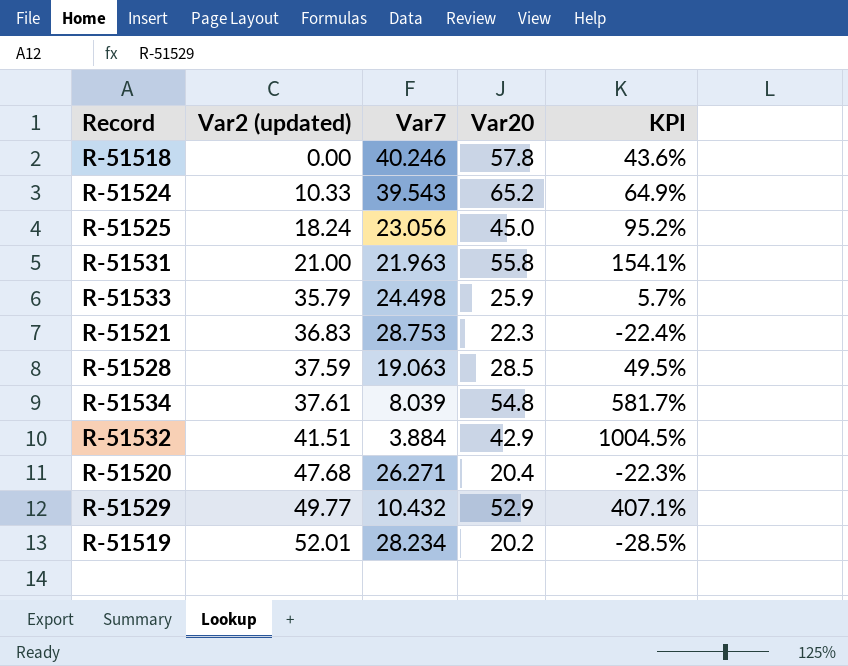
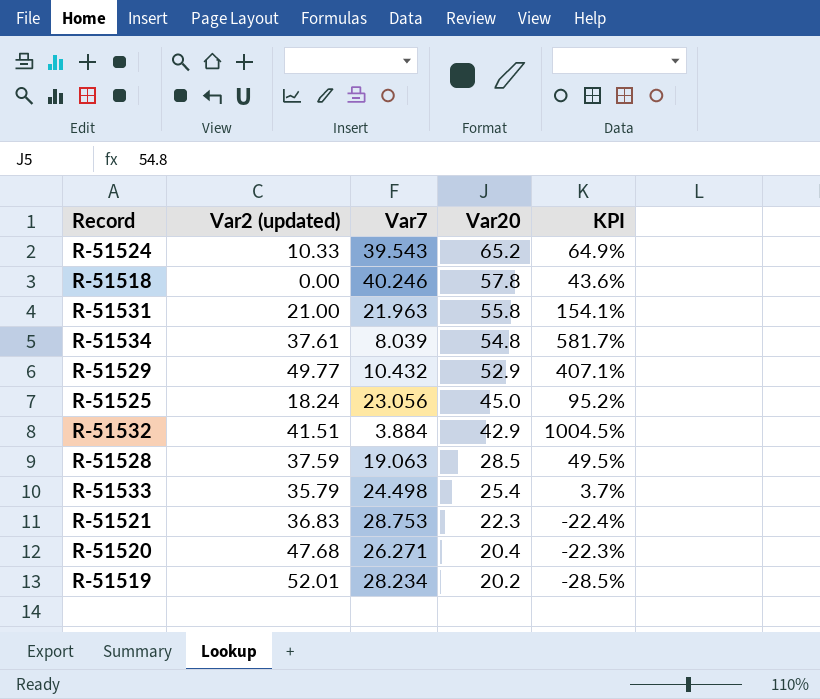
row order: Var2 (updated) ascending -> Var20 descending
R-51533 | Var20: 25.9 -> 25.4
R-51533 | KPI: 5.7% -> 3.7%

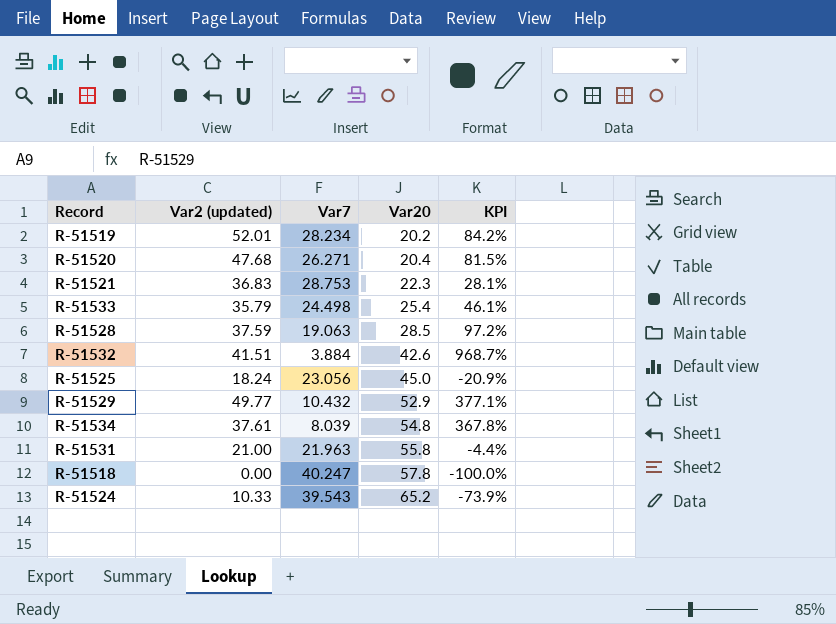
row order: Var20 descending -> Var20 ascending
column KPI | formula: ([Var20] - [Var7]) / [Var7] -> ([Var2 (updated)] - [Var7]) / [Var7]
R-51532 | Var20: 42.9 -> 42.6
R-51518 | Var7: 40.246 -> 40.247

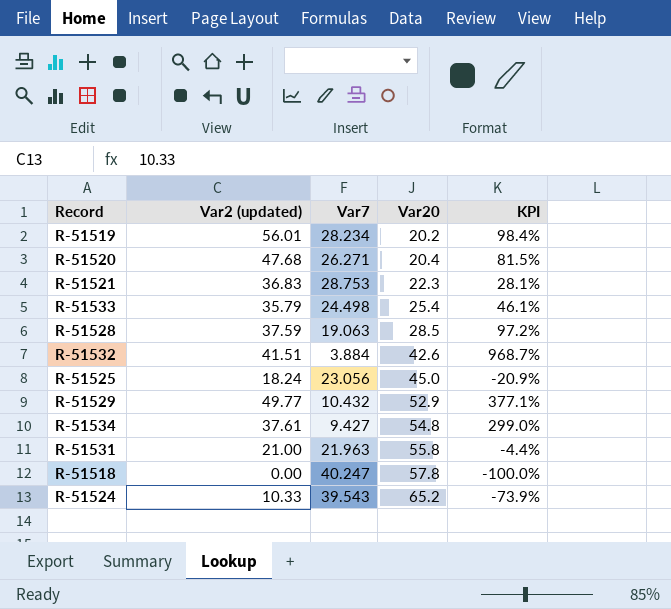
R-51519 | Var2 (updated): 52.01 -> 56.01
R-51519 | KPI: 84.2% -> 98.4%
R-51534 | Var7: 8.039 -> 9.427
R-51534 | KPI: 367.8% -> 299.0%

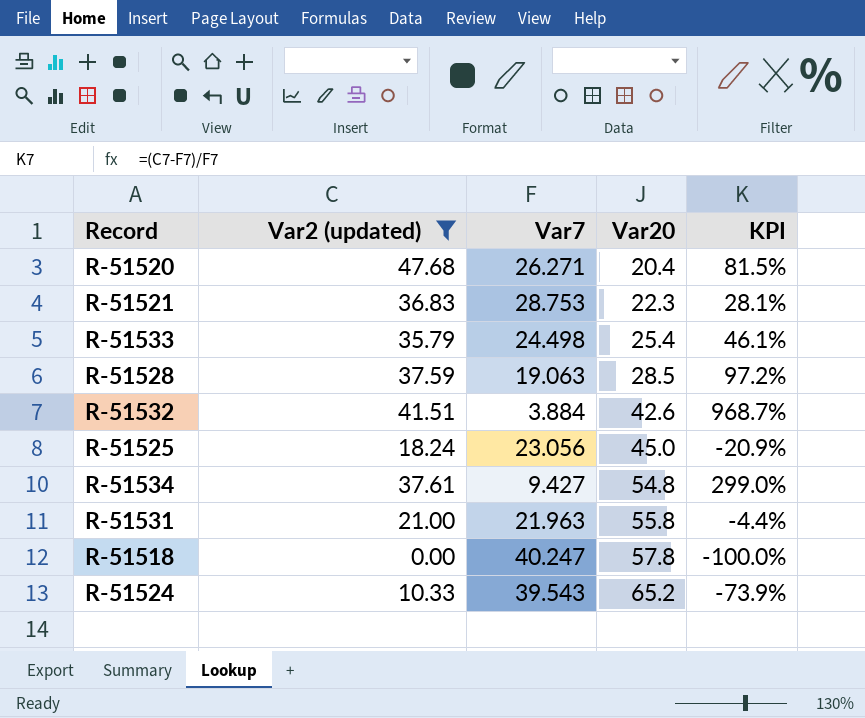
filter: none -> Var2 (updated) <= 47.68

